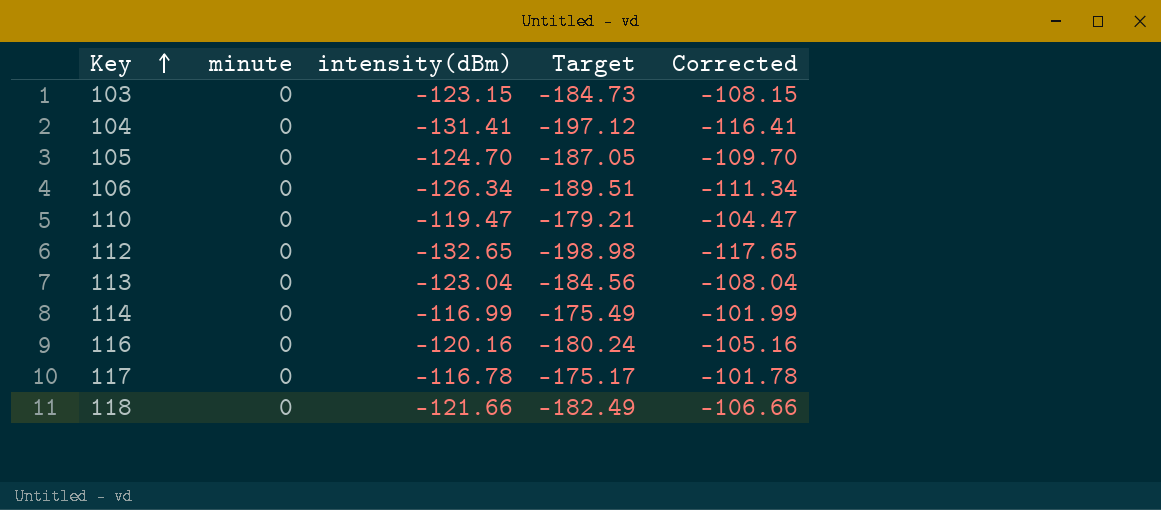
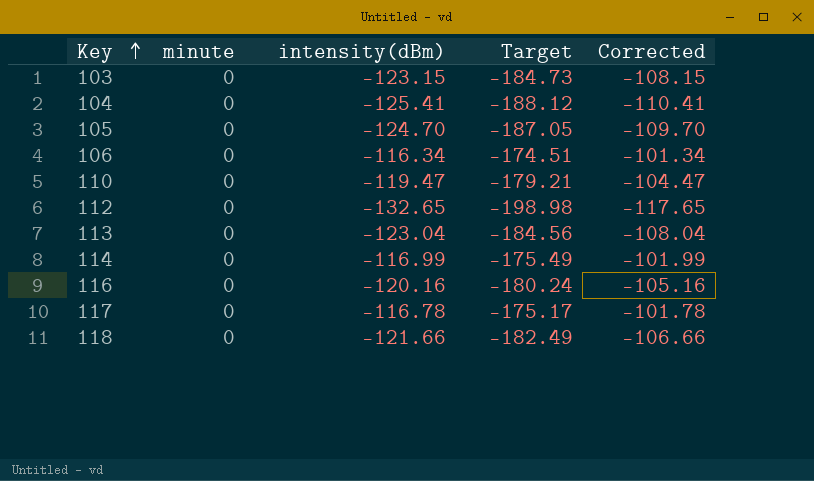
104 | intensity(dBm): -131.41 -> -125.41
104 | Target: -197.12 -> -188.12
104 | Corrected: -116.41 -> -110.41
106 | intensity(dBm): -126.34 -> -116.34
106 | Target: -189.51 -> -174.51
106 | Corrected: -111.34 -> -101.34

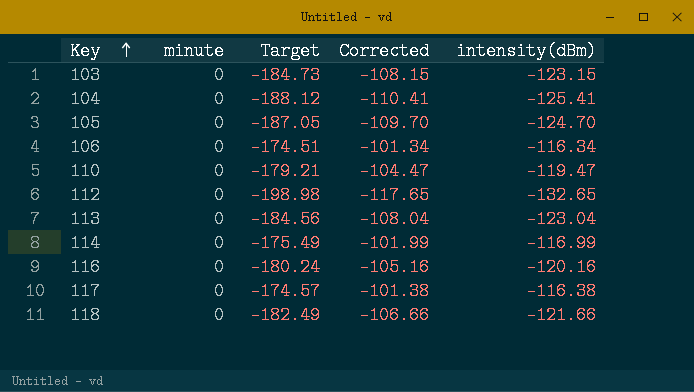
column intensity(dBm) | position: 3 -> 5
117 | Target: -175.17 -> -174.57
117 | Corrected: -101.78 -> -101.38
117 | intensity(dBm): -116.78 -> -116.38

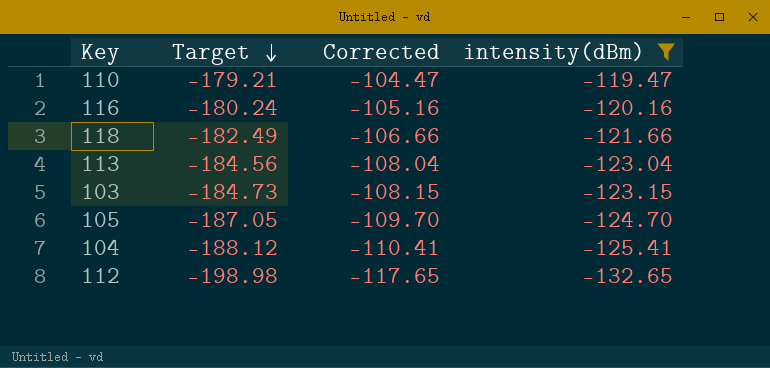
filter: none -> intensity(dBm) <= -119.47
row order: Key ascending -> Target descending
column minute | position: 2 -> none

